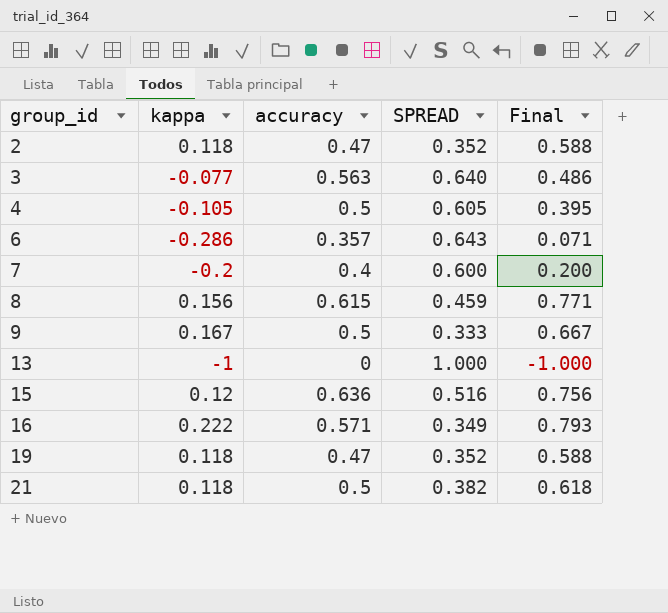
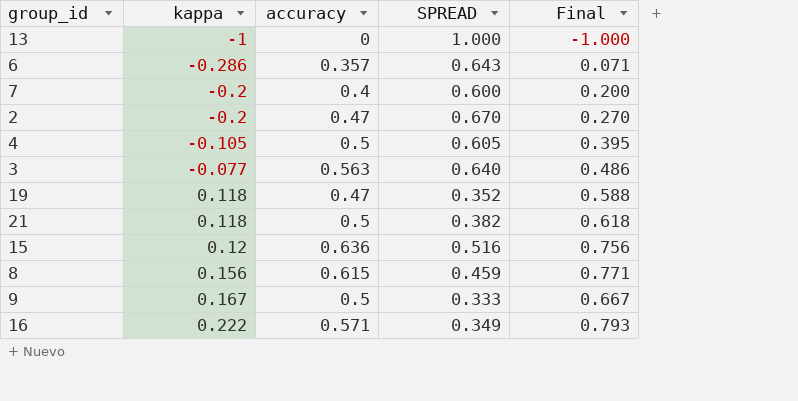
row order: group_id ascending -> kappa ascending
2 | kappa: 0.118 -> -0.2
2 | SPREAD: 0.352 -> 0.670
2 | Final: 0.588 -> 0.270

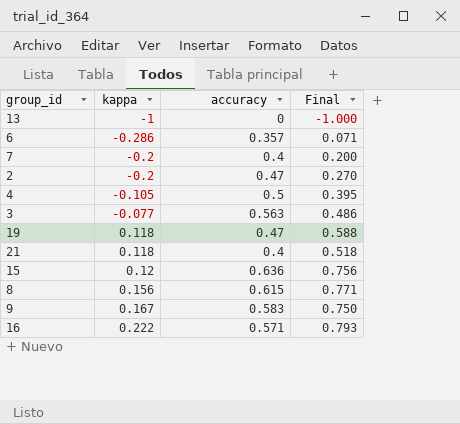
column SPREAD | formula: [accuracy] - [kappa] -> none
21 | accuracy: 0.5 -> 0.4
21 | Final: 0.618 -> 0.518
9 | accuracy: 0.5 -> 0.583
9 | Final: 0.667 -> 0.750

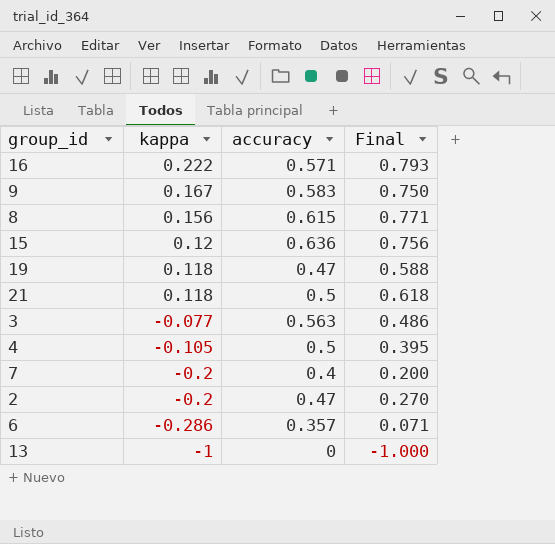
row order: kappa ascending -> kappa descending
21 | accuracy: 0.4 -> 0.5
21 | Final: 0.518 -> 0.618

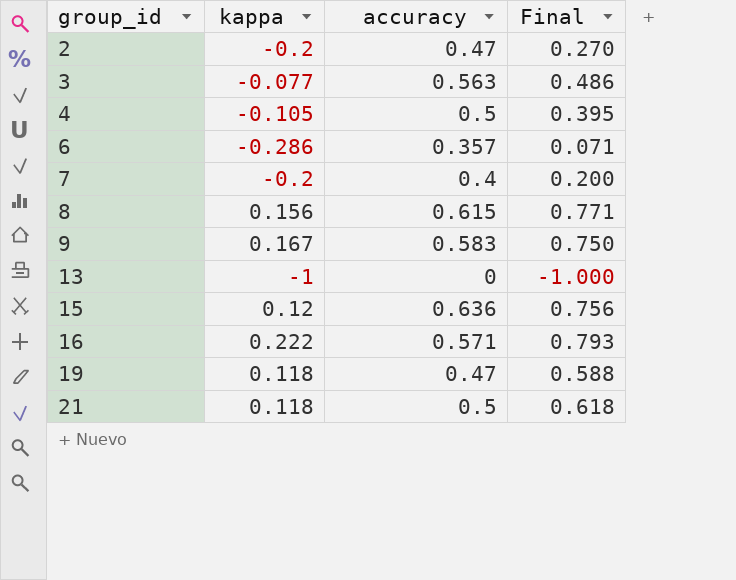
row order: kappa descending -> group_id ascending

